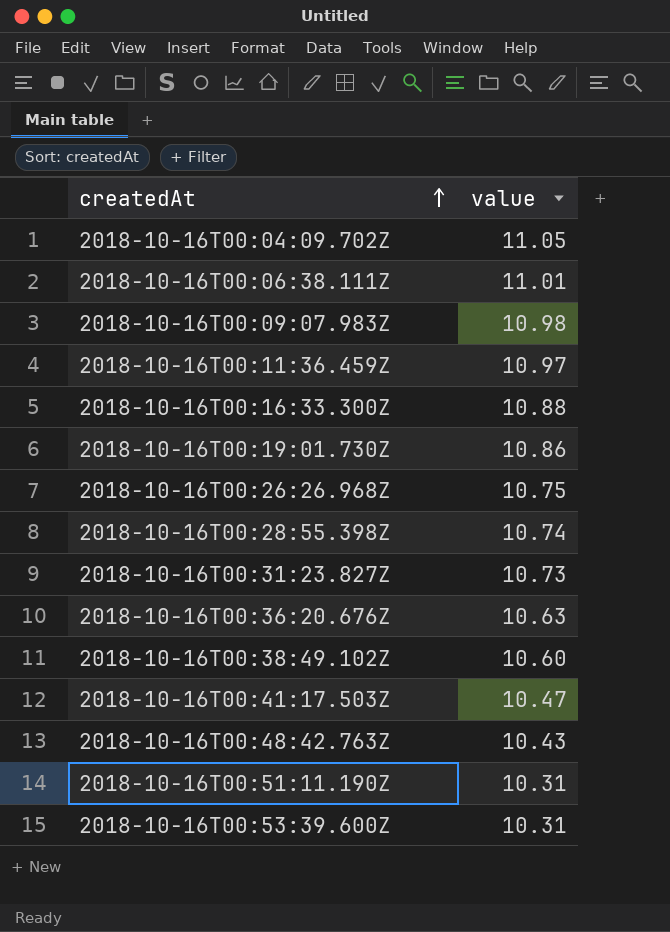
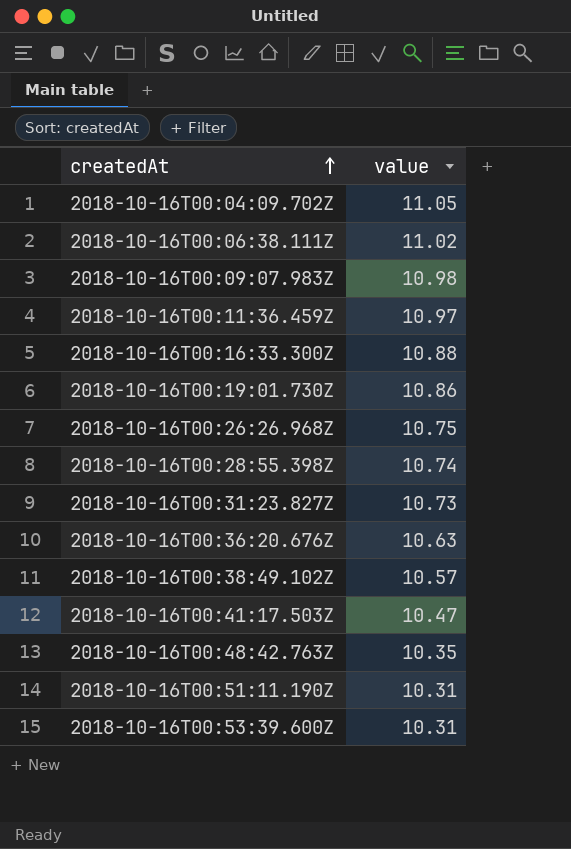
2018-10-16T00:06:38.111Z | value: 11.01 -> 11.02
2018-10-16T00:38:49.102Z | value: 10.60 -> 10.57
2018-10-16T00:48:42.763Z | value: 10.43 -> 10.35

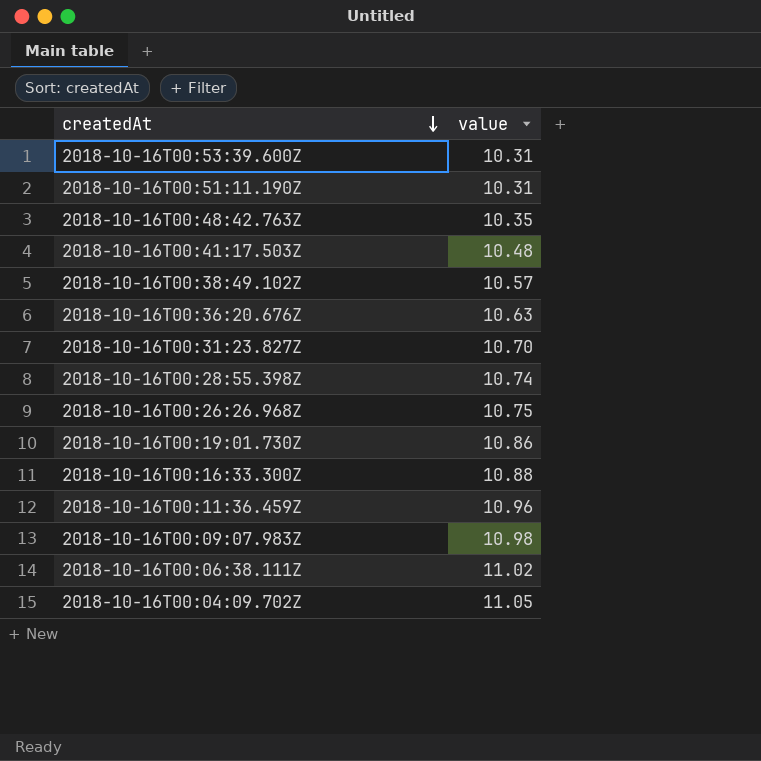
row order: createdAt ascending -> createdAt descending
2018-10-16T00:41:17.503Z | value: 10.47 -> 10.48
2018-10-16T00:31:23.827Z | value: 10.73 -> 10.70
2018-10-16T00:11:36.459Z | value: 10.97 -> 10.96

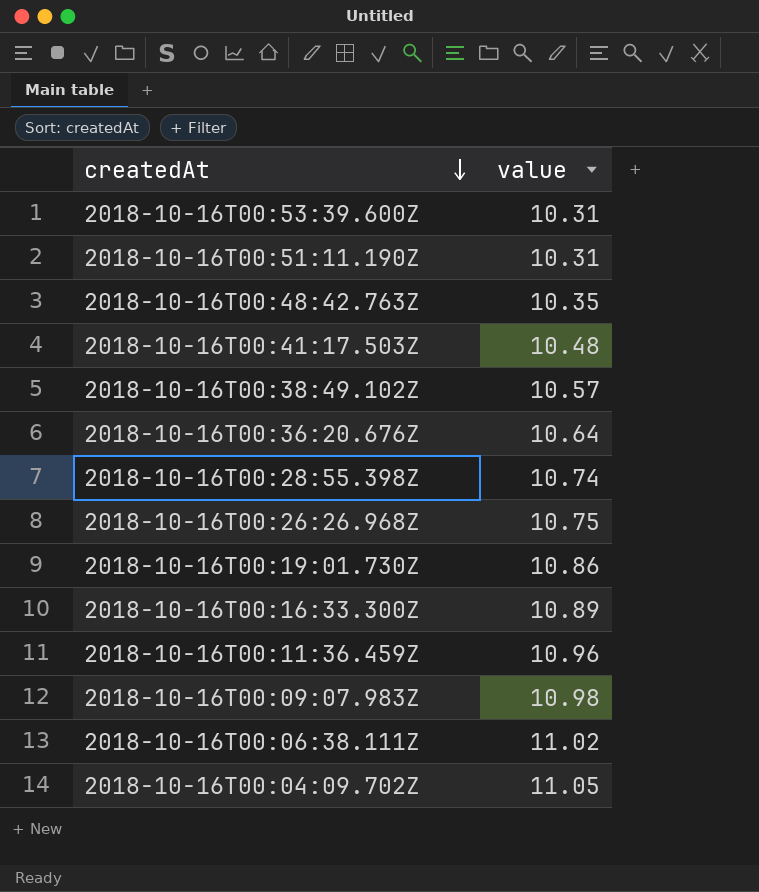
row 2018-10-16T00:31:23.827Z: 10.70 -> none
2018-10-16T00:36:20.676Z | value: 10.63 -> 10.64
2018-10-16T00:16:33.300Z | value: 10.88 -> 10.89

